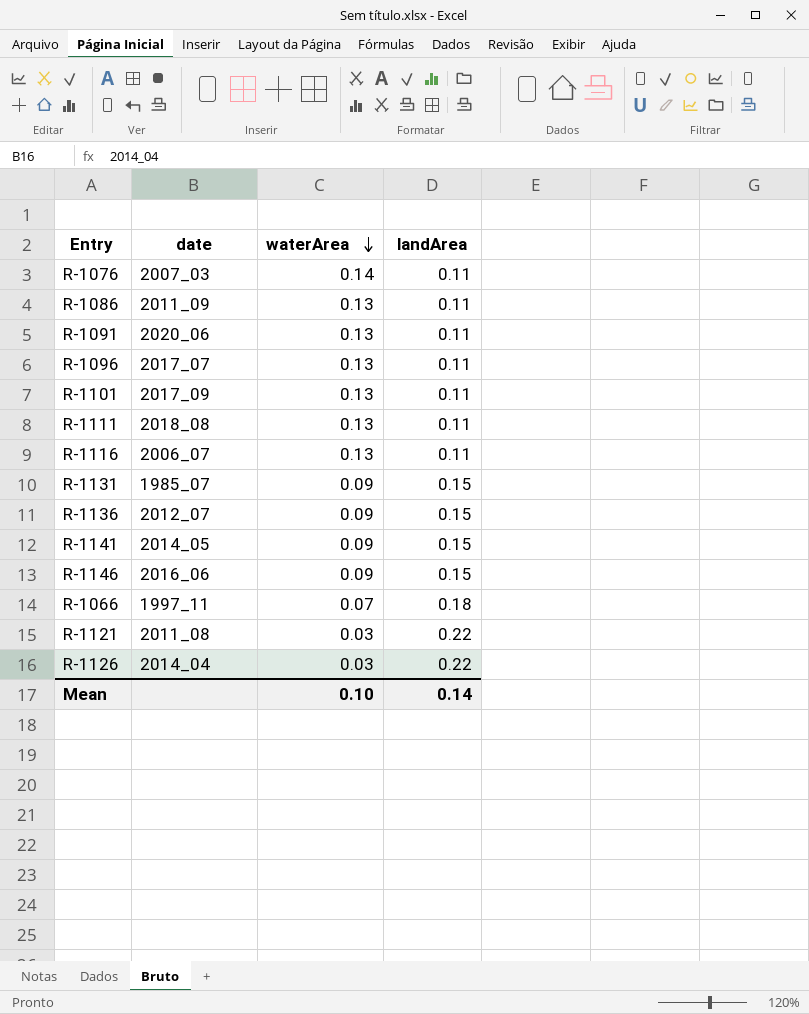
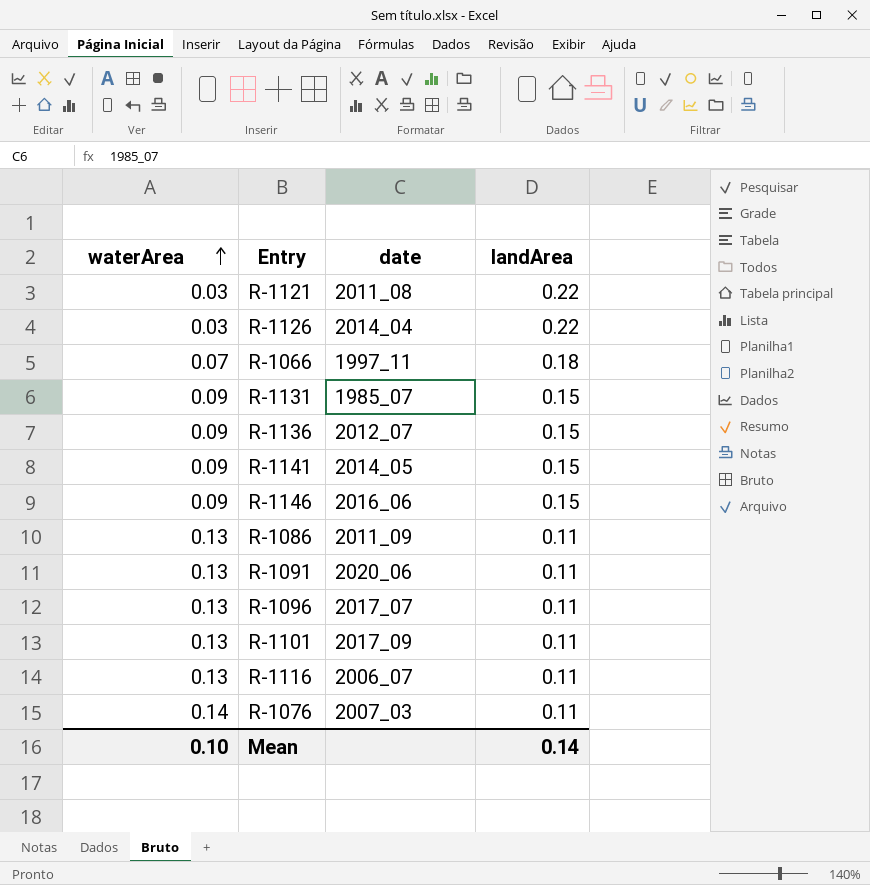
row order: waterArea descending -> waterArea ascending
column waterArea | position: 3 -> 1
row R-1111: 2018_08 | 0.13 | 0.11 -> none

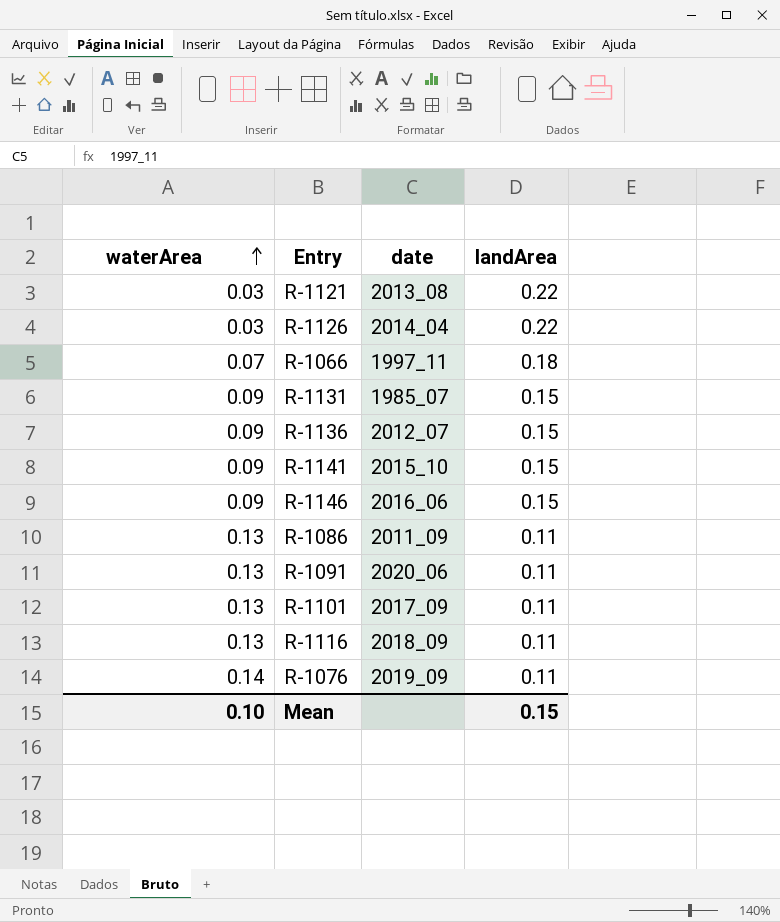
row R-1096: 0.13 | 2017_07 | 0.11 -> none
R-1121 | date: 2011_08 -> 2013_08
R-1141 | date: 2014_05 -> 2015_10
R-1116 | date: 2006_07 -> 2018_09
R-1076 | date: 2007_03 -> 2019_09
Mean | landArea: 0.14 -> 0.15

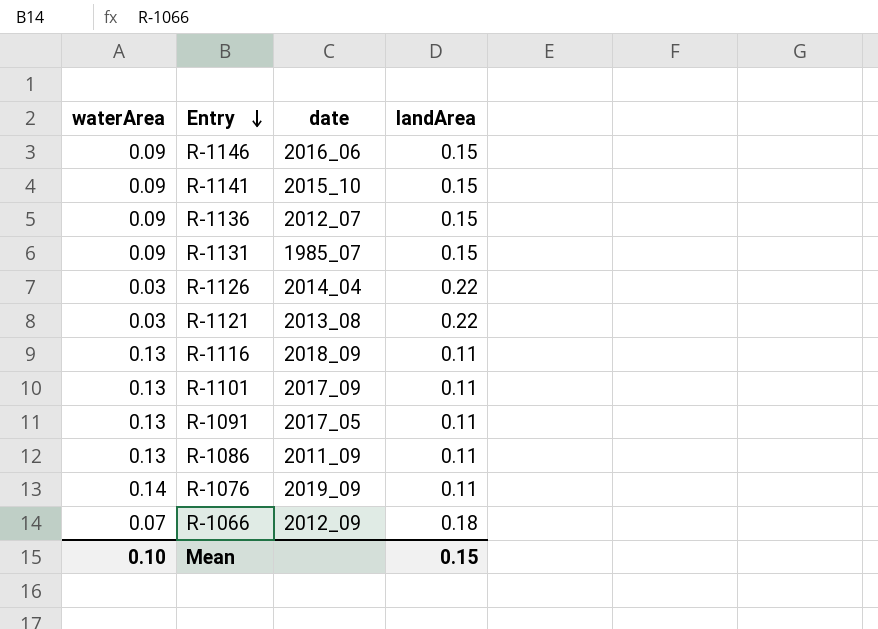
row order: waterArea ascending -> Entry descending
R-1091 | date: 2020_06 -> 2017_05
R-1066 | date: 1997_11 -> 2012_09

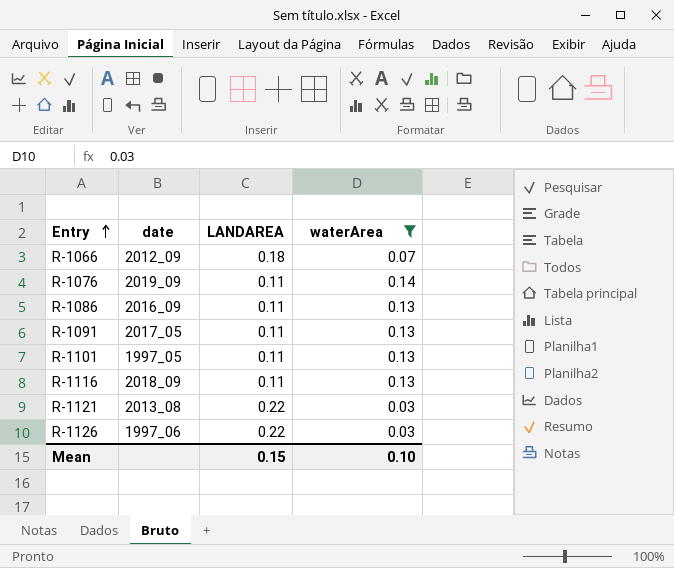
filter: none -> waterArea != 0.09
row order: Entry descending -> Entry ascending
column name: landArea -> LANDAREA
column waterArea | position: 1 -> 4
R-1086 | date: 2011_09 -> 2016_09
R-1101 | date: 2017_09 -> 1997_05
R-1126 | date: 2014_04 -> 1997_06

